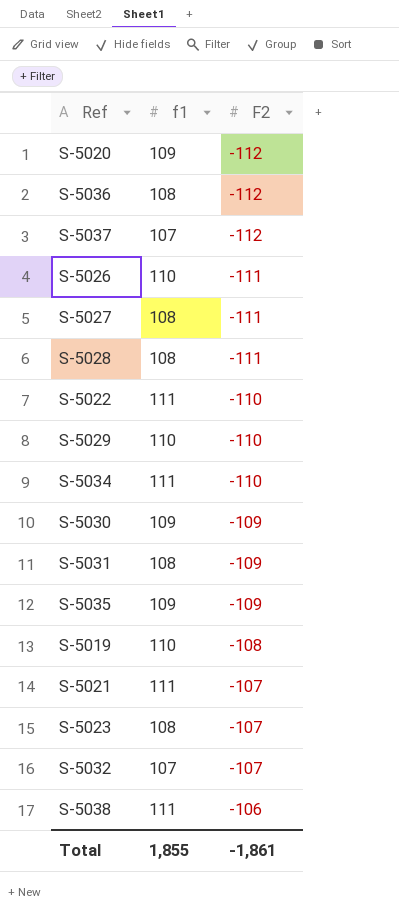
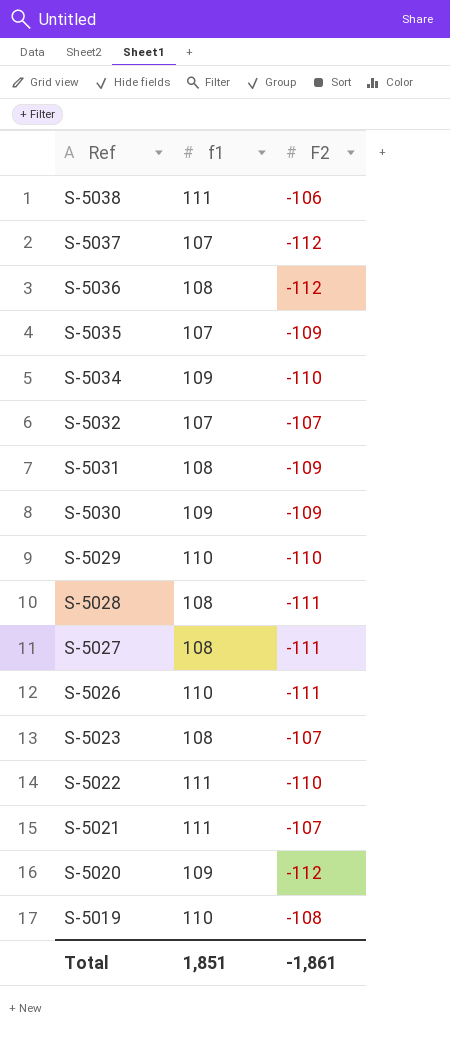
row order: F2 ascending -> Ref descending
S-5035 | f1: 109 -> 107
S-5034 | f1: 111 -> 109
Total | f1: 1,855 -> 1,851

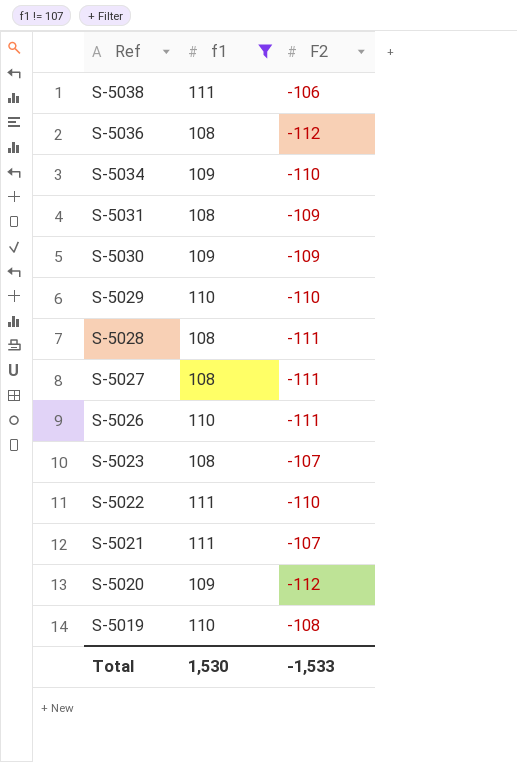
filter: none -> f1 != 107
Total | f1: 1,851 -> 1,530
Total | F2: -1,861 -> -1,533

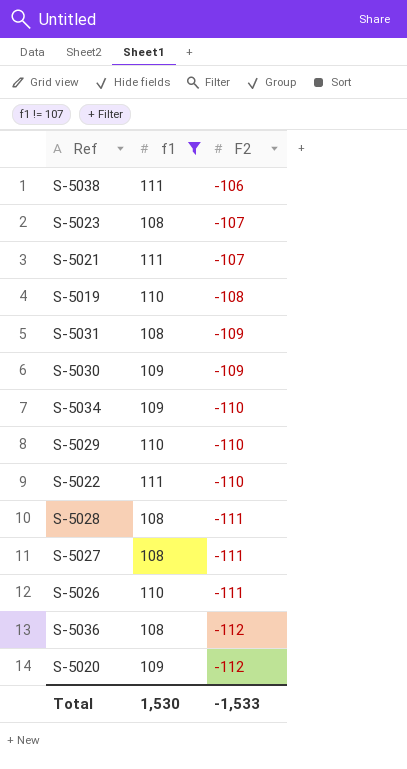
row order: Ref descending -> F2 descending

